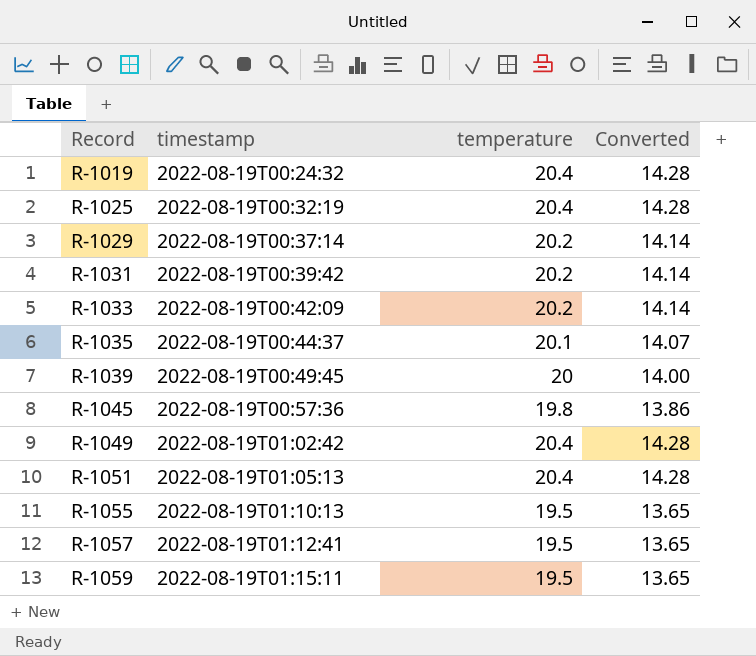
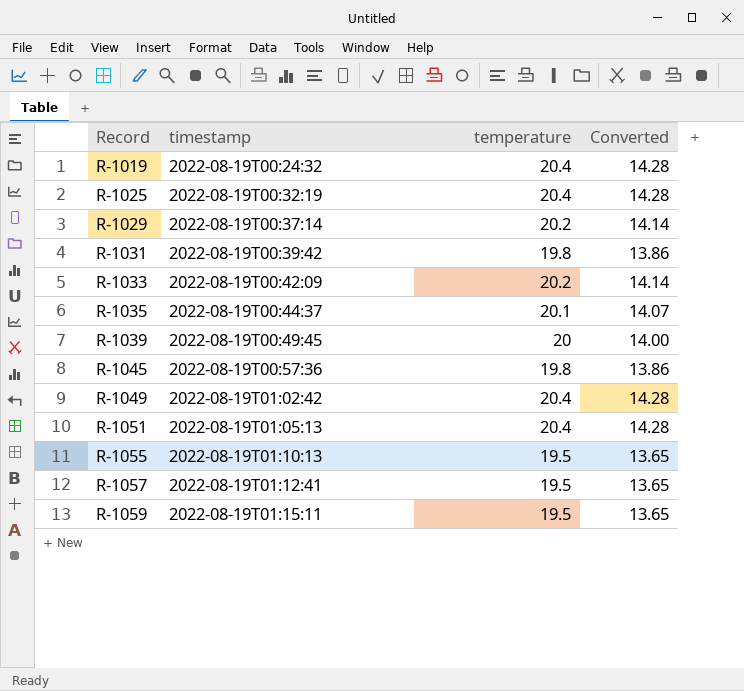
R-1031 | temperature: 20.2 -> 19.8
R-1031 | Converted: 14.14 -> 13.86

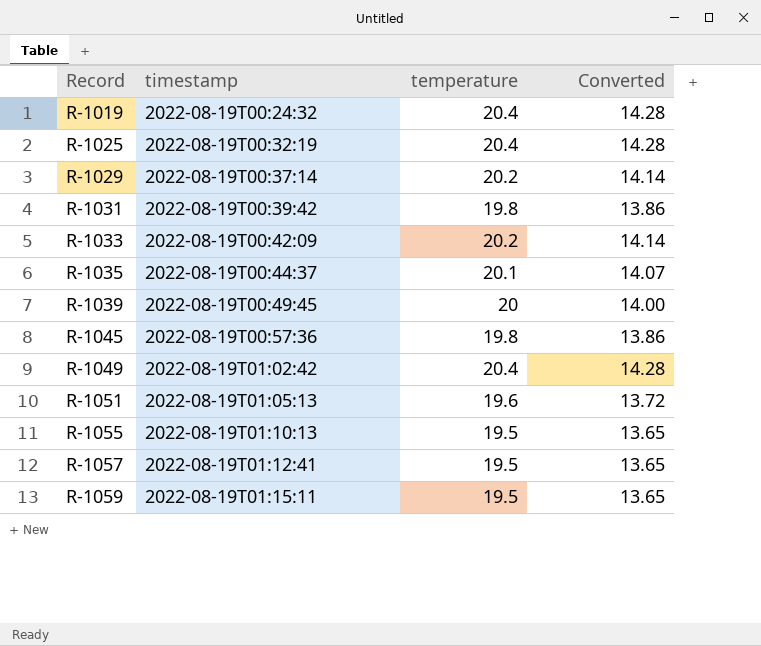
R-1051 | temperature: 20.4 -> 19.6
R-1051 | Converted: 14.28 -> 13.72

